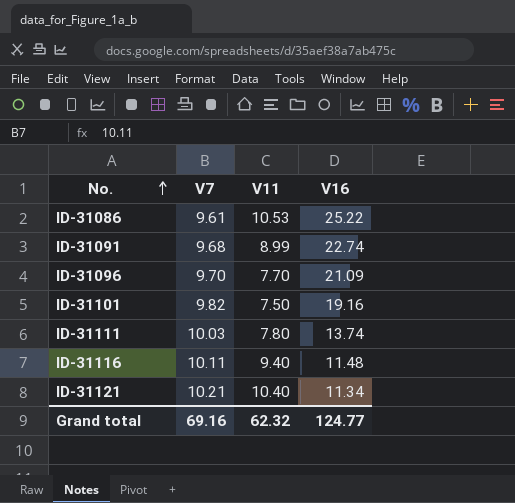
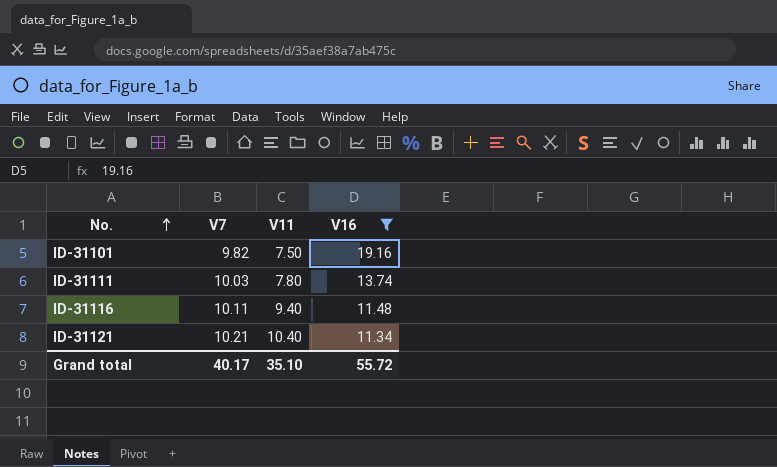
filter: none -> V16 <= 19.16
Grand total | V7: 69.16 -> 40.17
Grand total | V11: 62.32 -> 35.10
Grand total | V16: 124.77 -> 55.72

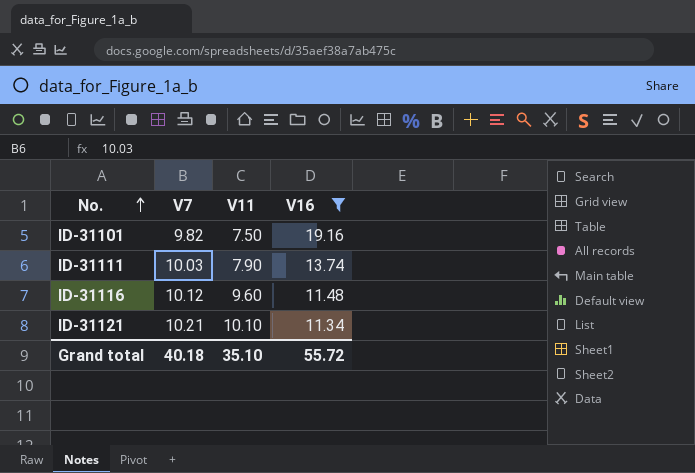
ID-31111 | V11: 7.80 -> 7.90
ID-31116 | V7: 10.11 -> 10.12
ID-31116 | V11: 9.40 -> 9.60
ID-31121 | V11: 10.40 -> 10.10
Grand total | V7: 40.17 -> 40.18

